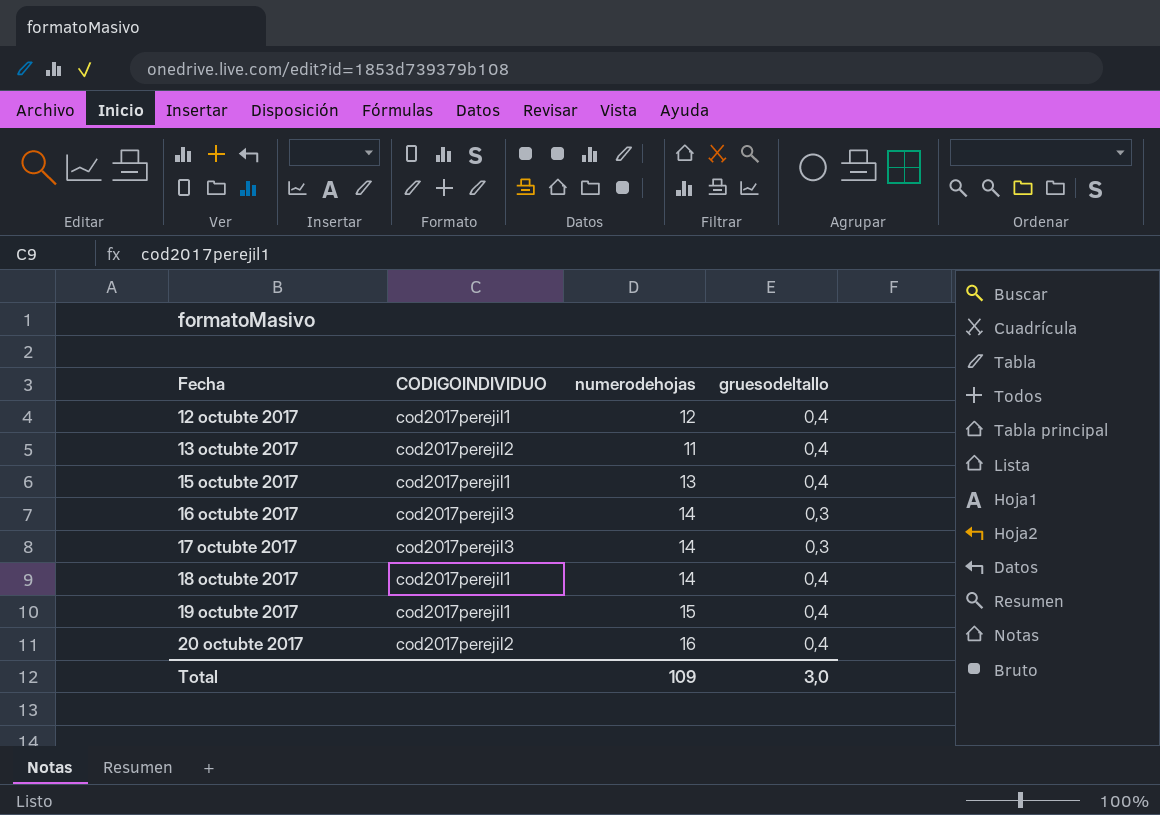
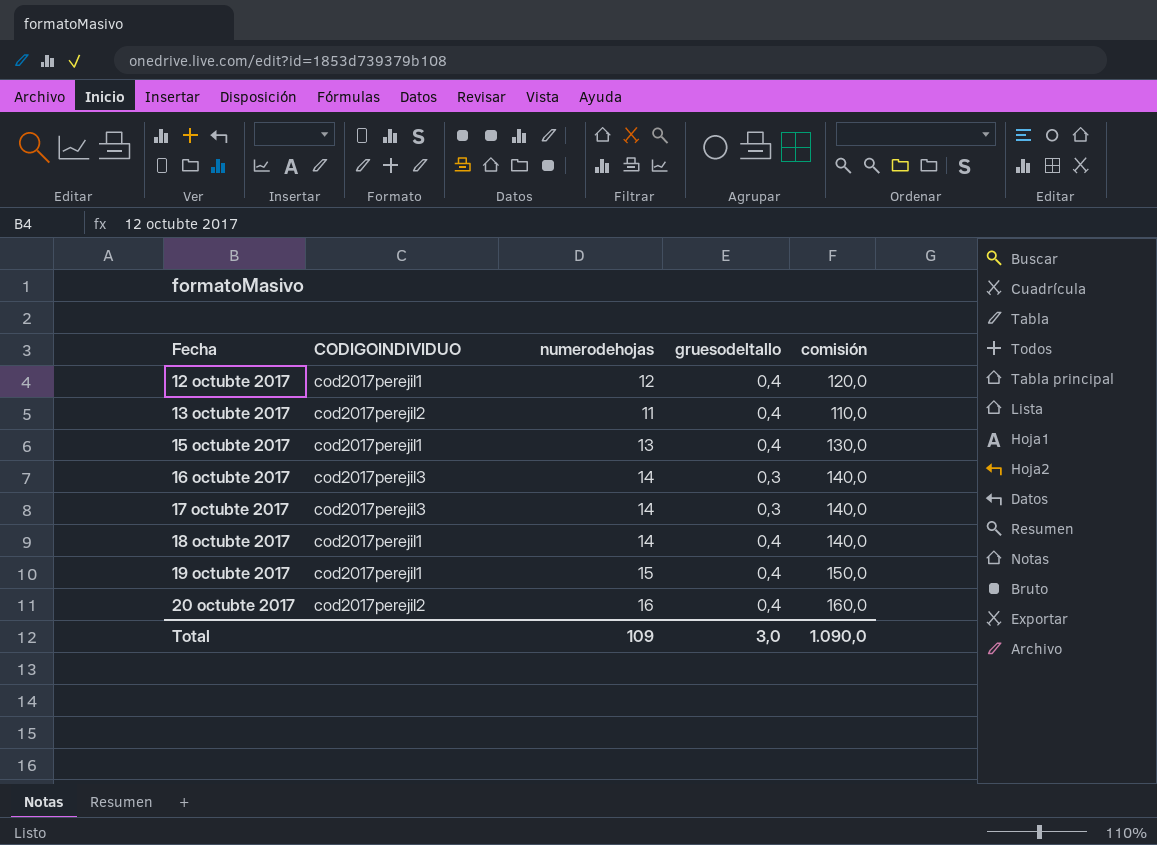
column comisión | formula: none -> [numerodehojas] * 10

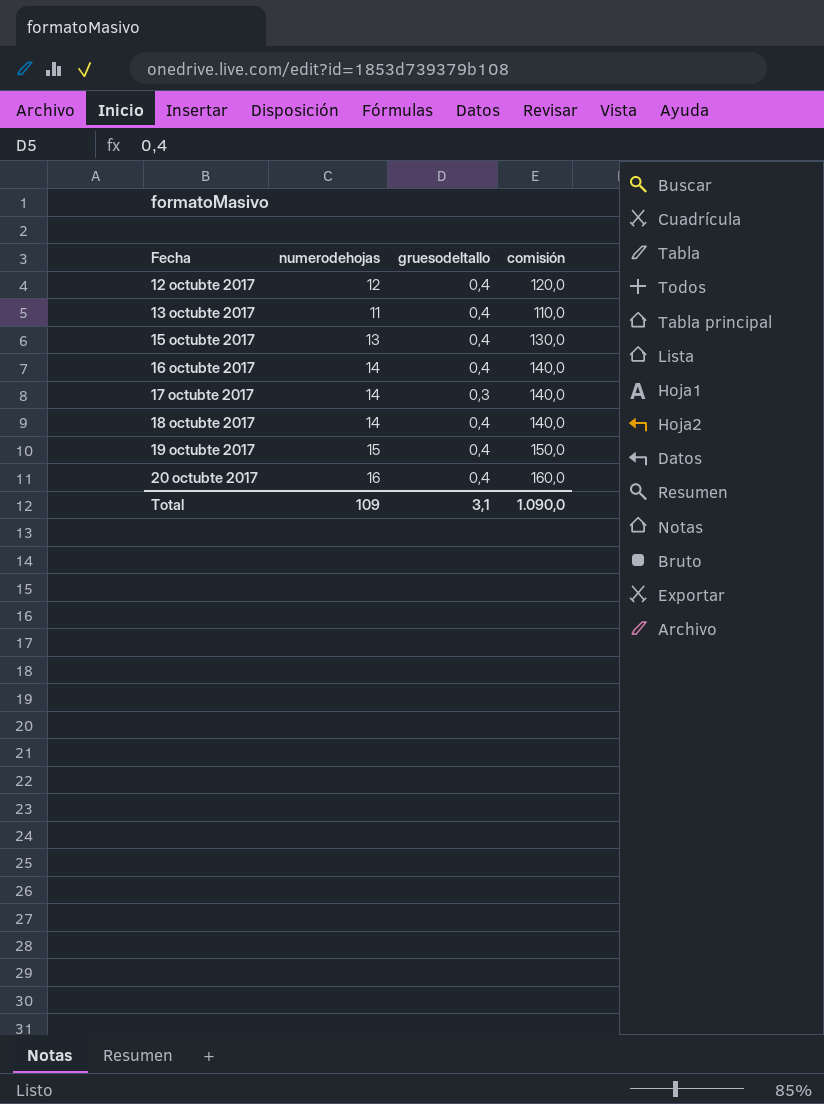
column CODIGOINDIVIDUO | position: 2 -> none
16 octubte 2017 | gruesodeltallo: 0,3 -> 0,4
Total | gruesodeltallo: 3,0 -> 3,1

